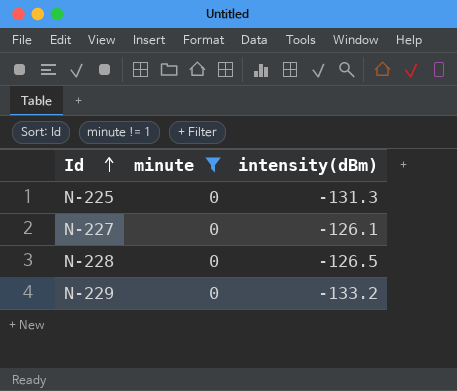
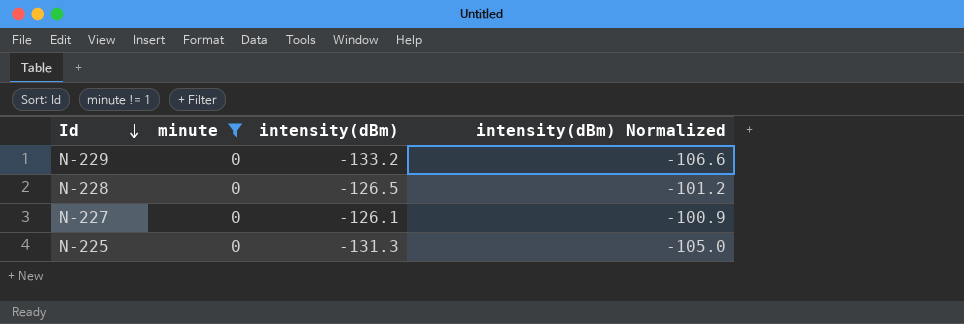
row order: Id ascending -> Id descending
column intensity(dBm) Normalized | formula: none -> [intensity(dBm)] * 0.8

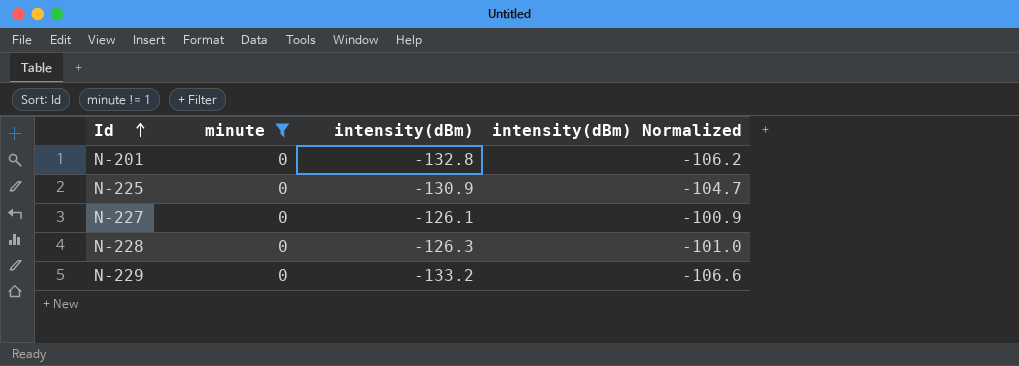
row order: Id descending -> Id ascending
row N-201: none -> 0 | -132.8 | -106.2
N-225 | intensity(dBm): -131.3 -> -130.9
N-225 | intensity(dBm) Normalized: -105.0 -> -104.7
N-228 | intensity(dBm): -126.5 -> -126.3
N-228 | intensity(dBm) Normalized: -101.2 -> -101.0

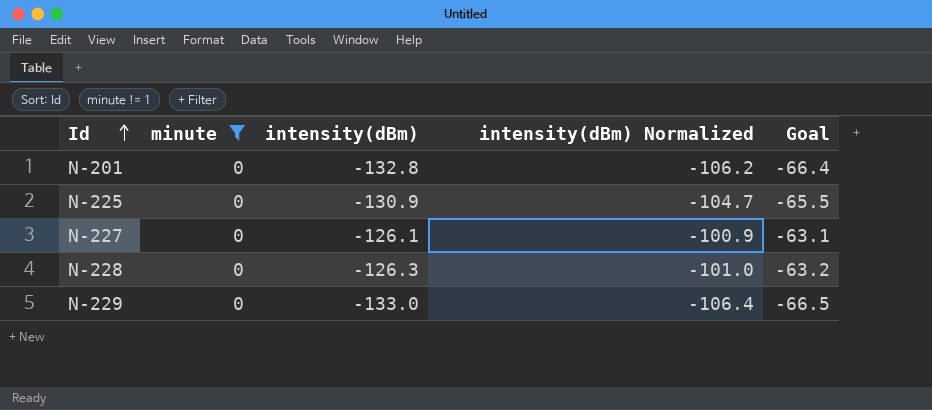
column Goal | formula: none -> [intensity(dBm)] * 0.5
N-229 | intensity(dBm): -133.2 -> -133.0
N-229 | intensity(dBm) Normalized: -106.6 -> -106.4

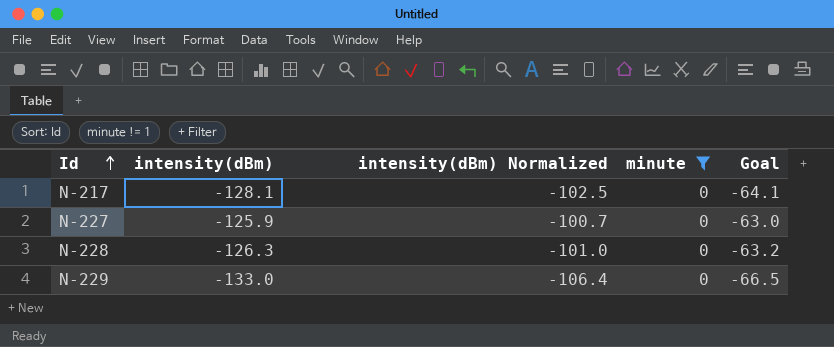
column minute | position: 2 -> 4
row N-201: 0 | -132.8 | -106.2 | -66.4 -> none
row N-225: 0 | -130.9 | -104.7 | -65.5 -> none
row N-217: none -> -128.1 | -102.5 | 0 | -64.1
N-227 | intensity(dBm): -126.1 -> -125.9
N-227 | intensity(dBm) Normalized: -100.9 -> -100.7
N-227 | Goal: -63.1 -> -63.0

